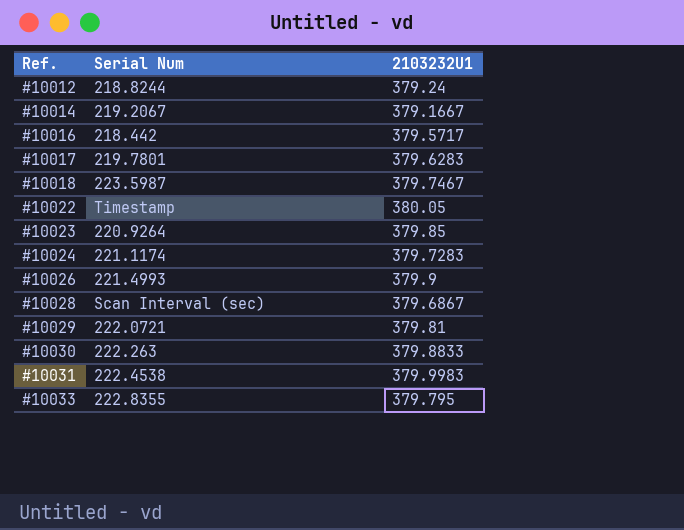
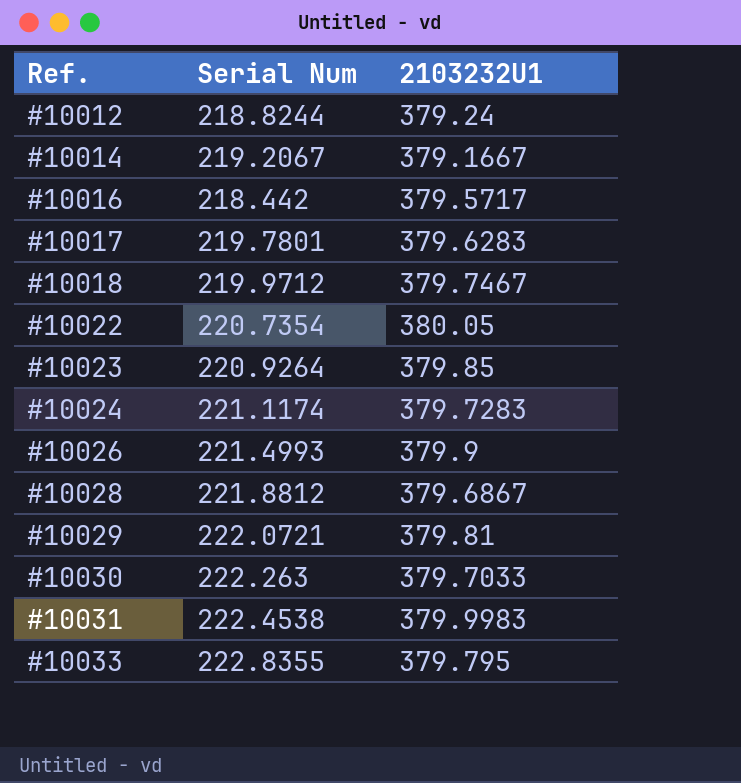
#10018 | Serial Num: 223.5987 -> 219.9712
#10022 | Serial Num: Timestamp -> 220.7354
#10028 | Serial Num: Scan Interval (sec) -> 221.8812
#10030 | 2103232U1: 379.8833 -> 379.7033

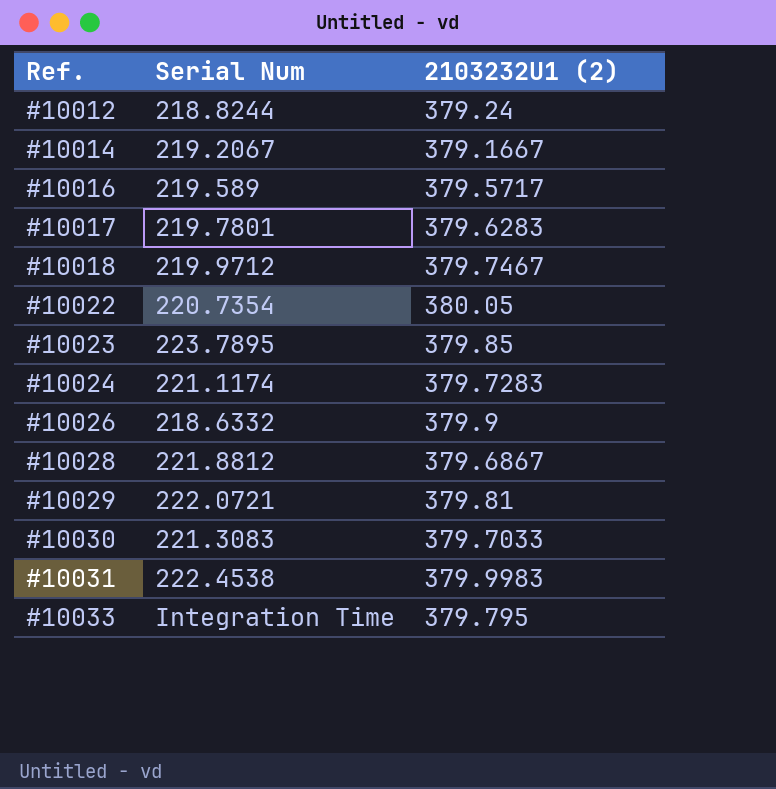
column name: 2103232U1 -> 2103232U1 (2)
#10016 | Serial Num: 218.442 -> 219.589
#10023 | Serial Num: 220.9264 -> 223.7895
#10026 | Serial Num: 221.4993 -> 218.6332
#10030 | Serial Num: 222.263 -> 221.3083
#10033 | Serial Num: 222.8355 -> Integration Time

